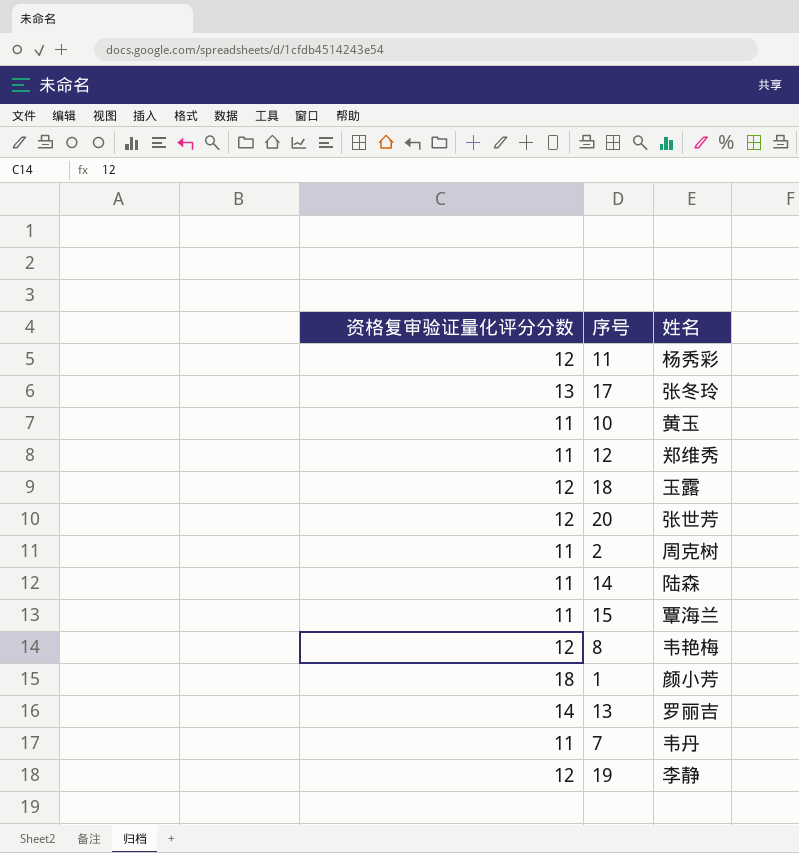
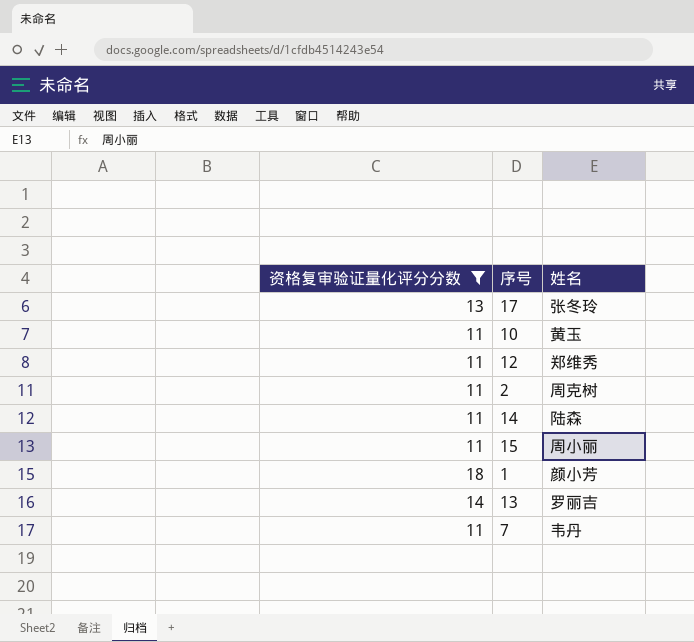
filter: none -> 资格复审验证量化评分分数 != 12
15 | 姓名: 覃海兰 -> 周小丽

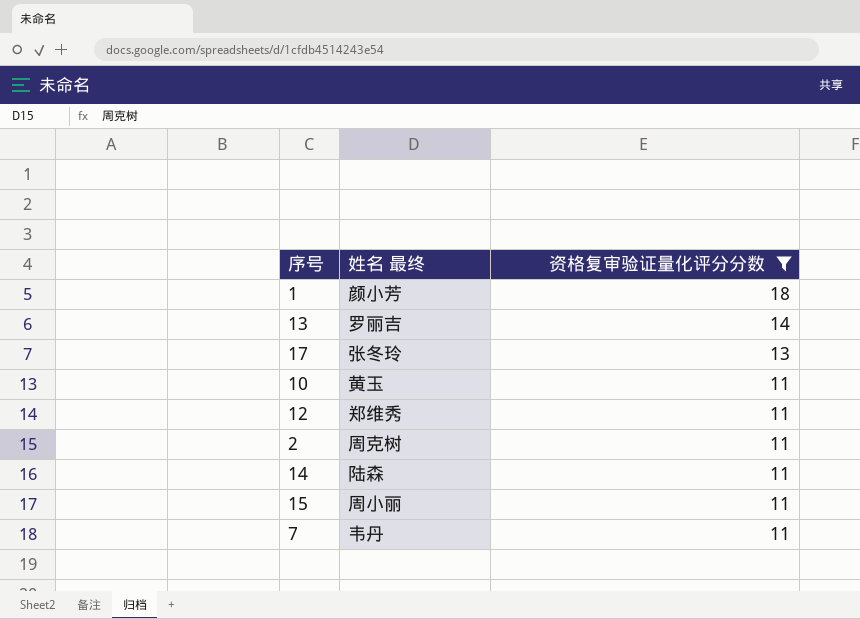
row order: none -> 资格复审验证量化评分分数 descending
column name: 姓名 -> 姓名 最终
column 资格复审验证量化评分分数 | position: 1 -> 3

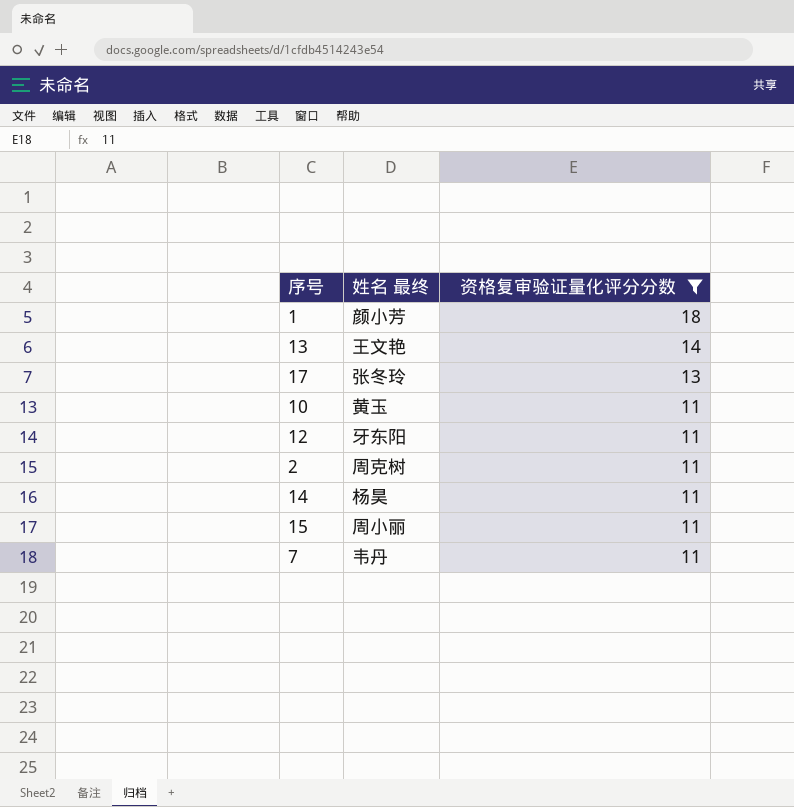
13 | 姓名 最终: 罗丽吉 -> 王文艳
12 | 姓名 最终: 郑维秀 -> 牙东阳
14 | 姓名 最终: 陆森 -> 杨昊

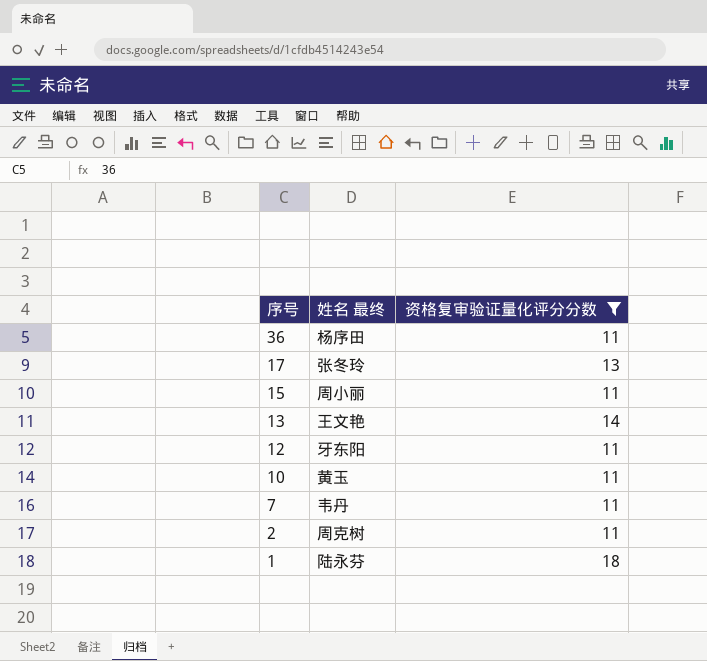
row order: 资格复审验证量化评分分数 descending -> 序号 descending
row 14: 杨昊 | 11 -> none
row 36: none -> 杨序田 | 11
1 | 姓名 最终: 颜小芳 -> 陆永芬

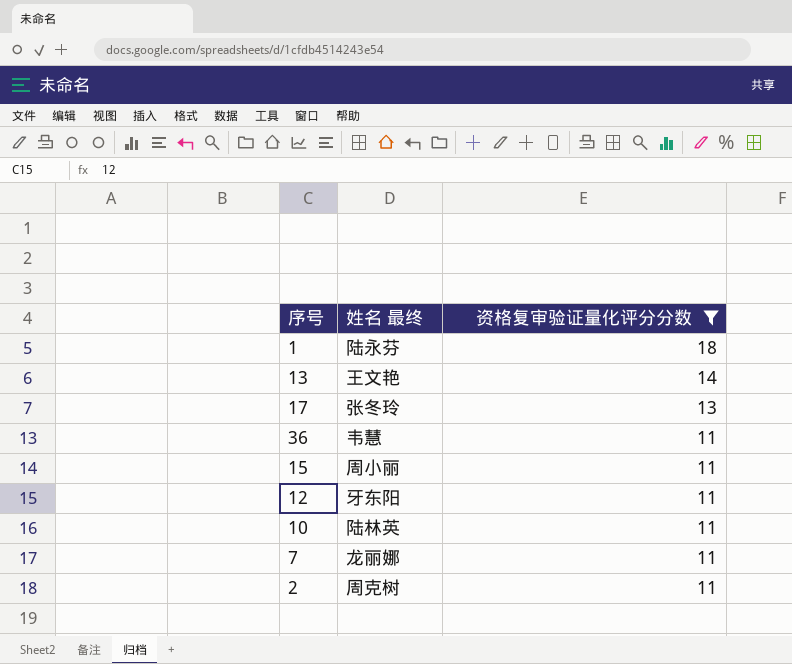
row order: 序号 descending -> 资格复审验证量化评分分数 descending
36 | 姓名 最终: 杨序田 -> 韦慧
10 | 姓名 最终: 黄玉 -> 陆林英
7 | 姓名 最终: 韦丹 -> 龙丽娜

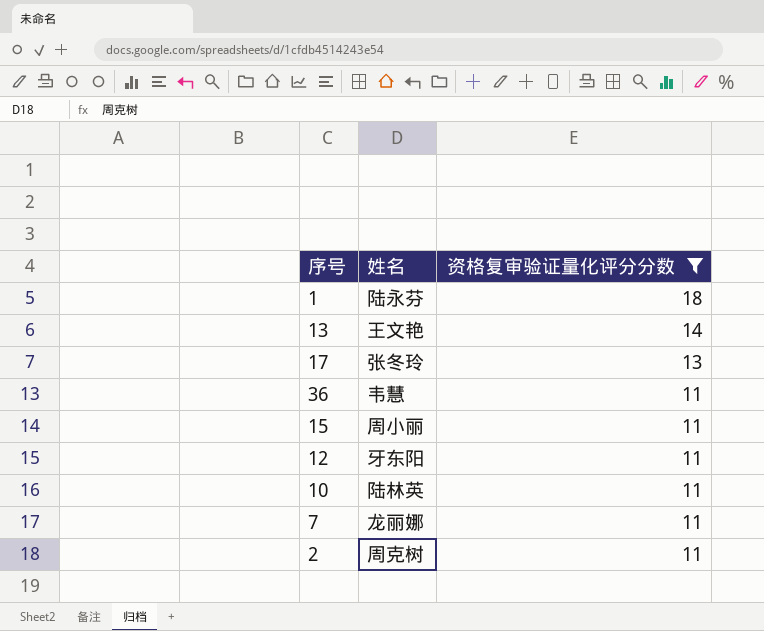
column name: 姓名 最终 -> 姓名

